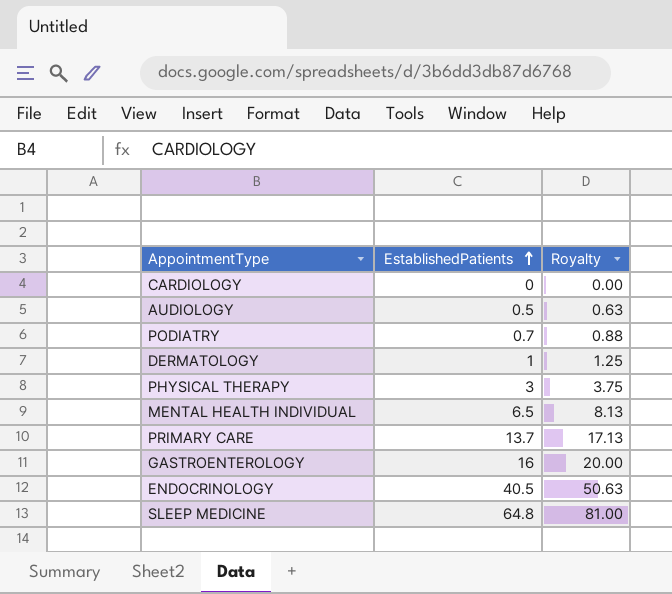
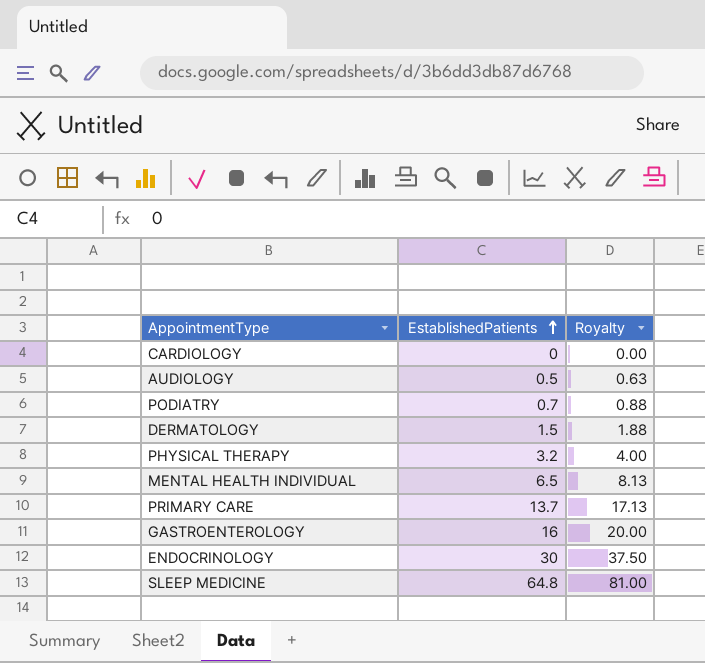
DERMATOLOGY | EstablishedPatients: 1 -> 1.5
DERMATOLOGY | Royalty: 1.25 -> 1.88
PHYSICAL THERAPY | EstablishedPatients: 3 -> 3.2
PHYSICAL THERAPY | Royalty: 3.75 -> 4.00
ENDOCRINOLOGY | EstablishedPatients: 40.5 -> 30
ENDOCRINOLOGY | Royalty: 50.63 -> 37.50

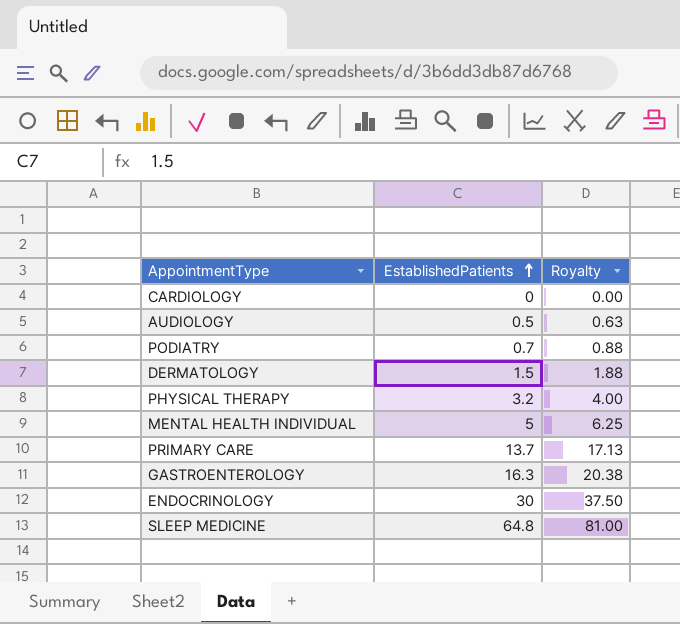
MENTAL HEALTH INDIVIDUAL | EstablishedPatients: 6.5 -> 5
MENTAL HEALTH INDIVIDUAL | Royalty: 8.13 -> 6.25
GASTROENTEROLOGY | EstablishedPatients: 16 -> 16.3
GASTROENTEROLOGY | Royalty: 20.00 -> 20.38

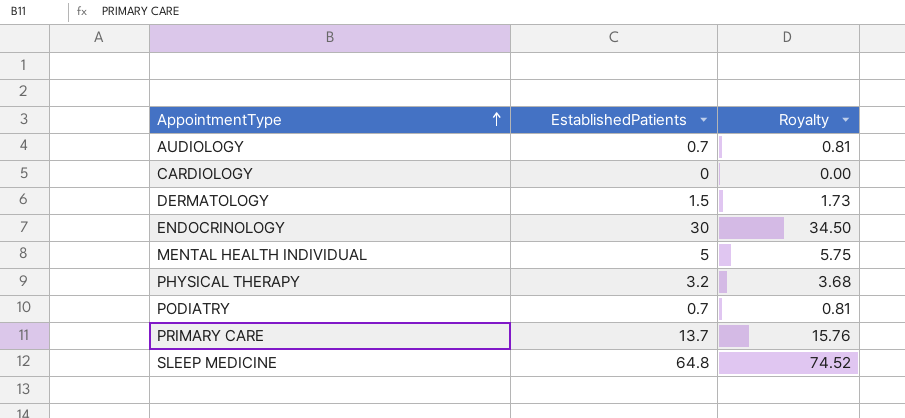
row order: EstablishedPatients ascending -> AppointmentType ascending
column Royalty | formula: [EstablishedPatients] * 1.25 -> [EstablishedPatients] * 1.15
row GASTROENTEROLOGY: 16.3 | 20.38 -> none
AUDIOLOGY | EstablishedPatients: 0.5 -> 0.7

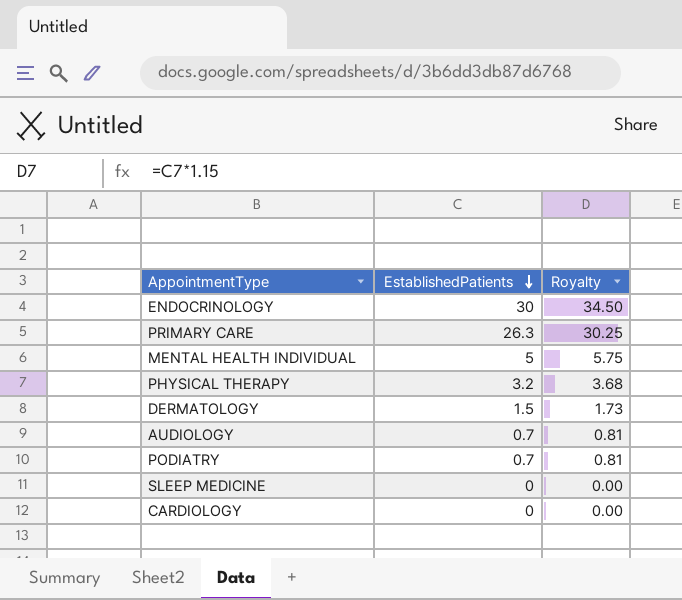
row order: AppointmentType ascending -> EstablishedPatients descending
PRIMARY CARE | EstablishedPatients: 13.7 -> 26.3
PRIMARY CARE | Royalty: 15.76 -> 30.25
SLEEP MEDICINE | EstablishedPatients: 64.8 -> 0
SLEEP MEDICINE | Royalty: 74.52 -> 0.00

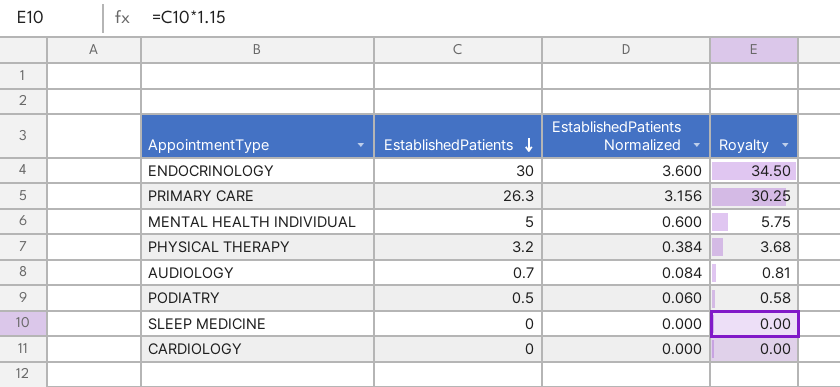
column EstablishedPatients Normalized | formula: none -> [EstablishedPatients] * 0.12
row DERMATOLOGY: 1.5 | 1.73 -> none
PODIATRY | EstablishedPatients: 0.7 -> 0.5
PODIATRY | Royalty: 0.81 -> 0.58

